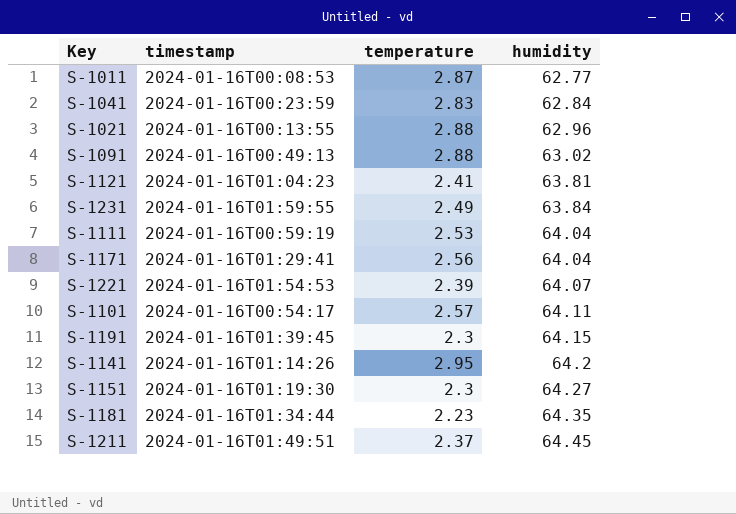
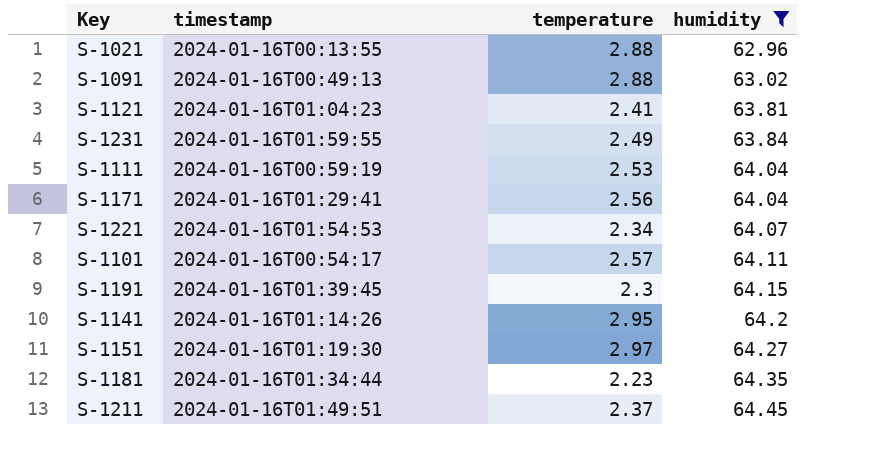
filter: none -> humidity >= 62.96
S-1221 | temperature: 2.39 -> 2.34
S-1151 | temperature: 2.3 -> 2.97

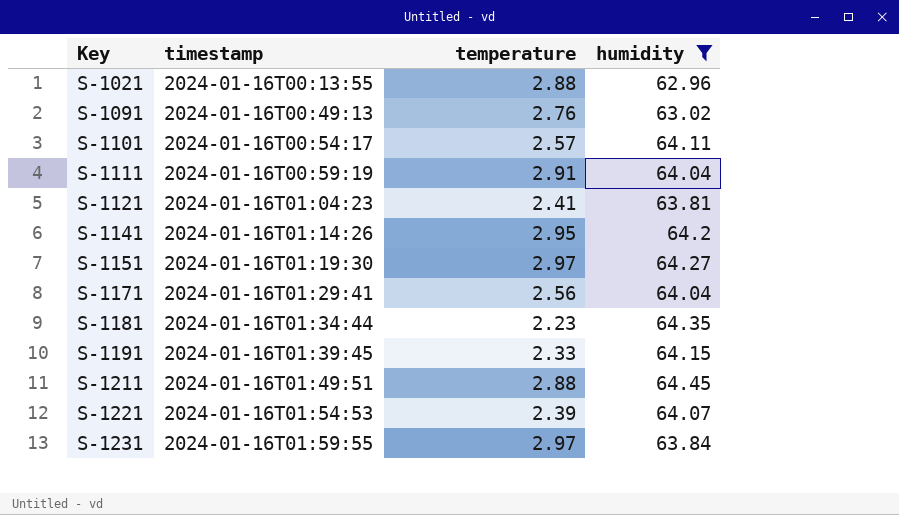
row order: humidity ascending -> Key ascending
S-1091 | temperature: 2.88 -> 2.76
S-1111 | temperature: 2.53 -> 2.91
S-1191 | temperature: 2.3 -> 2.33
S-1211 | temperature: 2.37 -> 2.88
S-1221 | temperature: 2.34 -> 2.39
S-1231 | temperature: 2.49 -> 2.97

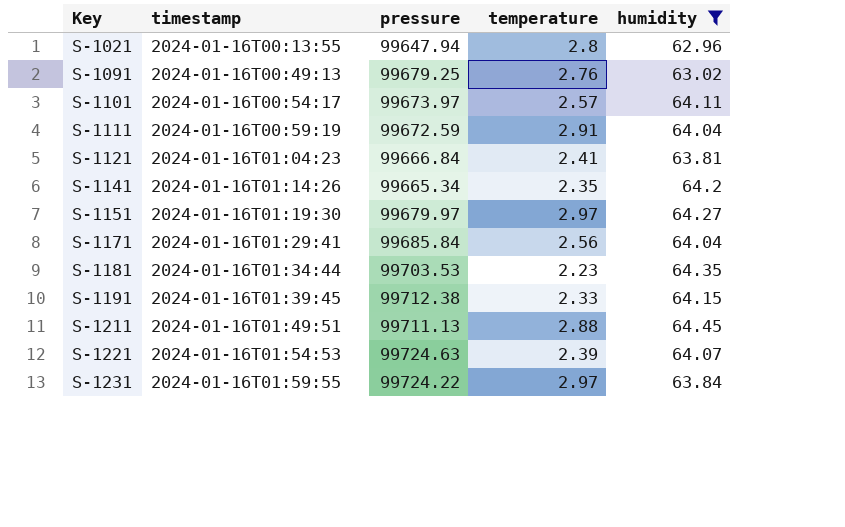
column pressure | position: none -> 3
S-1021 | temperature: 2.88 -> 2.8
S-1141 | temperature: 2.95 -> 2.35

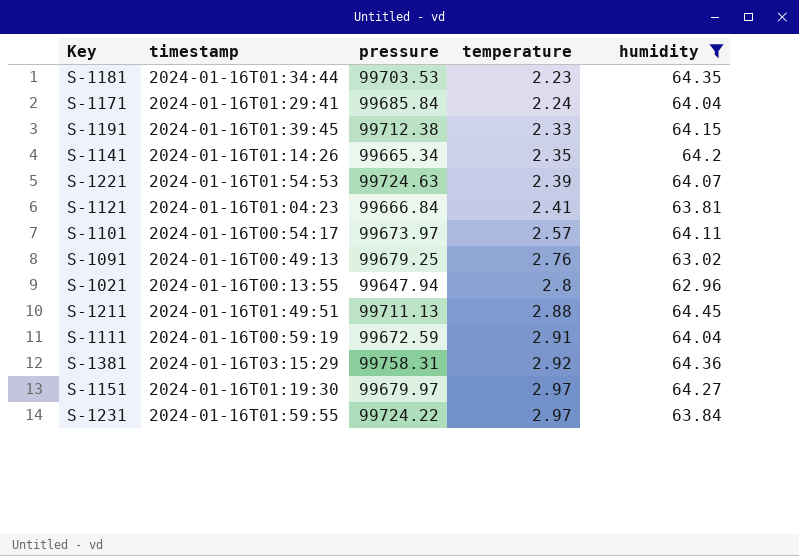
row order: Key ascending -> temperature ascending
S-1171 | temperature: 2.56 -> 2.24
row S-1381: none -> 2024-01-16T03:15:29 | 99758.31 | 2.92 | 64.36

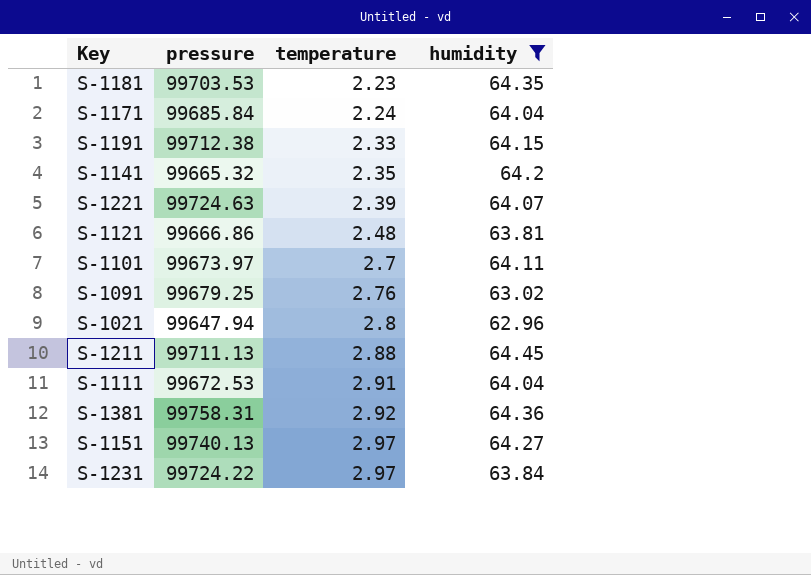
column timestamp | position: 2 -> none
S-1141 | pressure: 99665.34 -> 99665.32
S-1121 | pressure: 99666.84 -> 99666.86
S-1121 | temperature: 2.41 -> 2.48
S-1101 | temperature: 2.57 -> 2.7
S-1111 | pressure: 99672.59 -> 99672.53
S-1151 | pressure: 99679.97 -> 99740.13

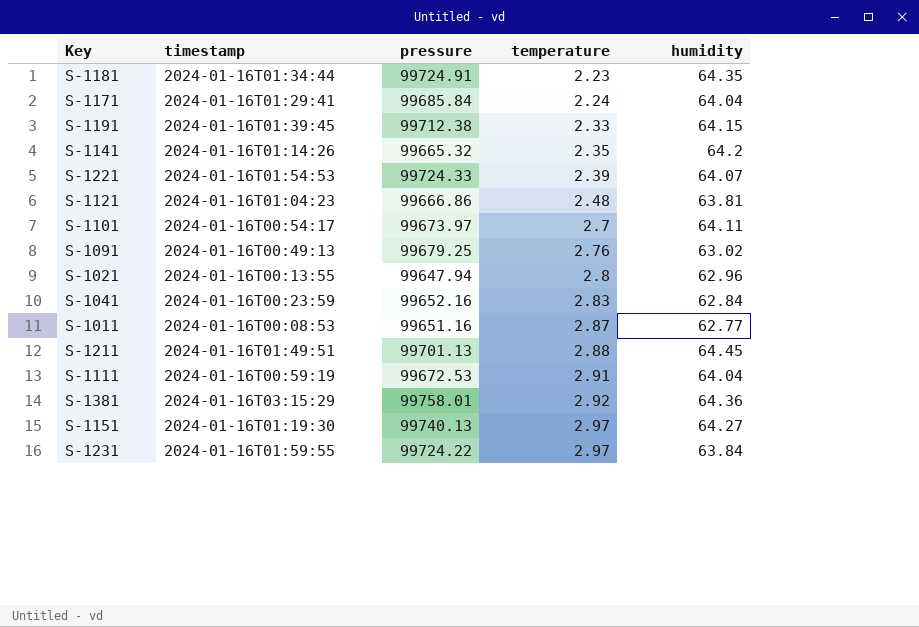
filter: humidity >= 62.96 -> none
column timestamp | position: none -> 2
S-1181 | pressure: 99703.53 -> 99724.91
S-1221 | pressure: 99724.63 -> 99724.33
S-1211 | pressure: 99711.13 -> 99701.13
S-1381 | pressure: 99758.31 -> 99758.01

